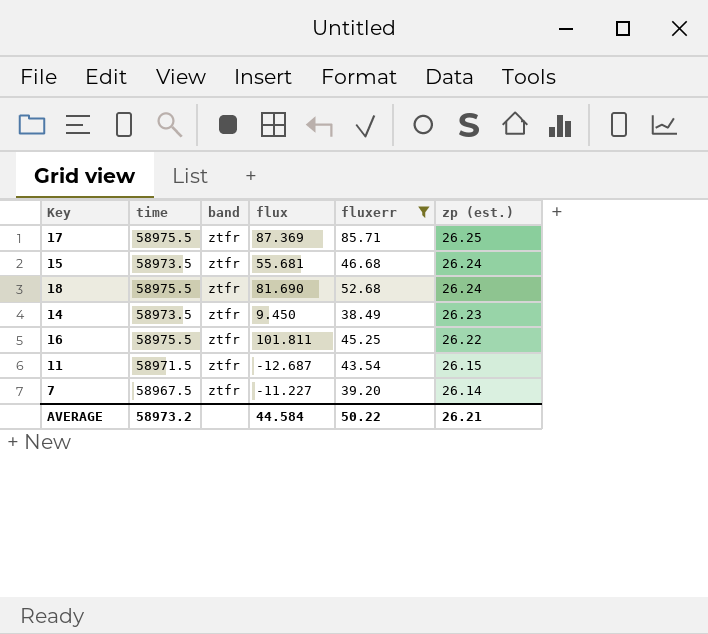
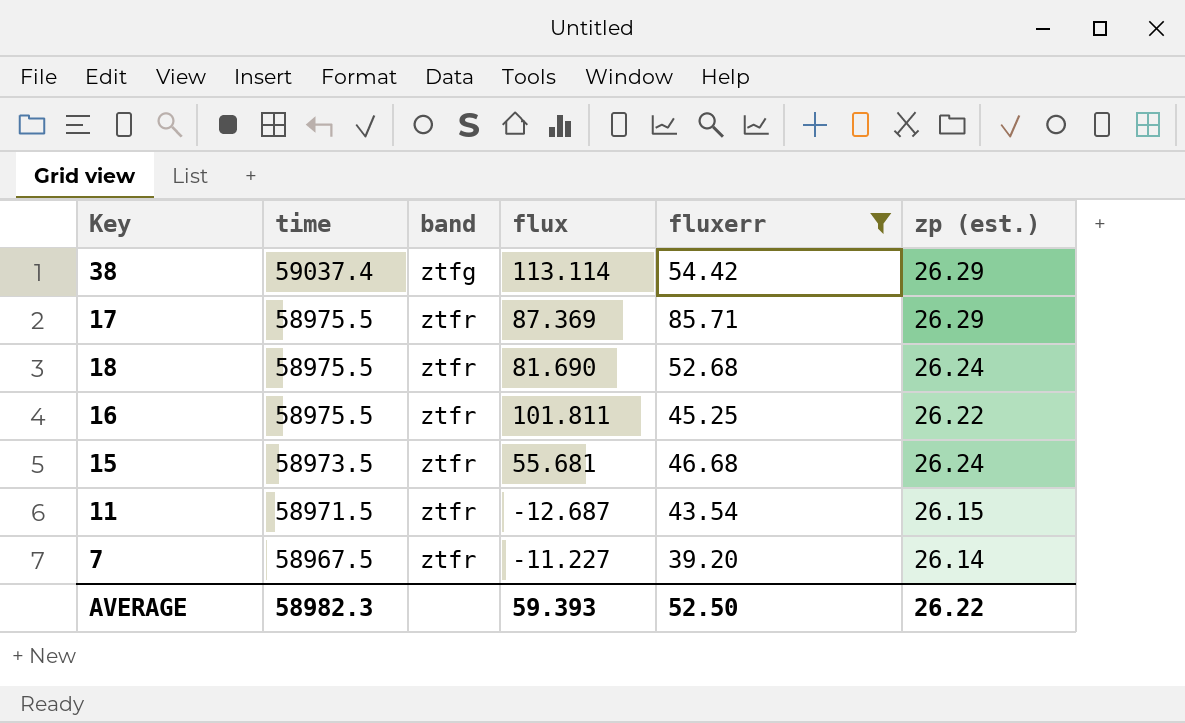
row order: zp (est.) descending -> time descending
row 14: 58973.5 | ztfr | 9.450 | 38.49 | 26.23 -> none
row 38: none -> 59037.4 | ztfg | 113.114 | 54.42 | 26.29
17 | zp (est.): 26.25 -> 26.29
AVERAGE | time: 58973.2 -> 58982.3
AVERAGE | flux: 44.584 -> 59.393
AVERAGE | fluxerr: 50.22 -> 52.50
AVERAGE | zp (est.): 26.21 -> 26.22

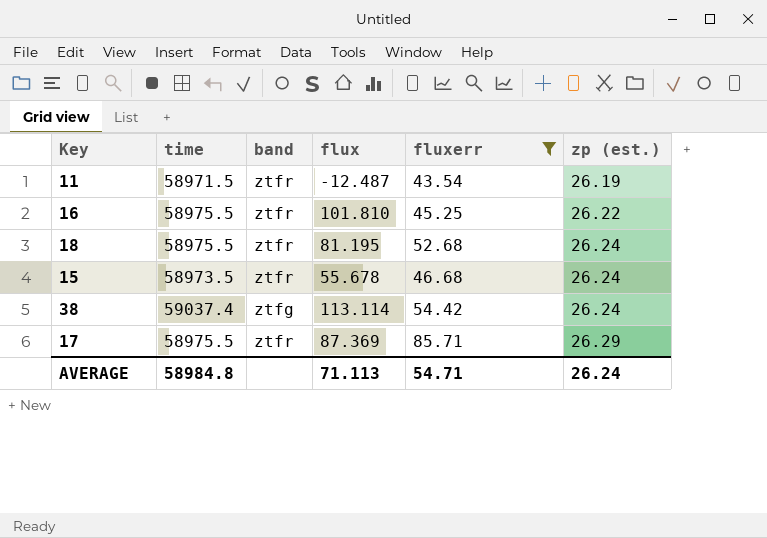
row order: time descending -> zp (est.) ascending
row 7: 58967.5 | ztfr | -11.227 | 39.20 | 26.14 -> none
11 | flux: -12.687 -> -12.487
11 | zp (est.): 26.15 -> 26.19
16 | flux: 101.811 -> 101.810
18 | flux: 81.690 -> 81.195
15 | flux: 55.681 -> 55.678
38 | zp (est.): 26.29 -> 26.24
AVERAGE | time: 58982.3 -> 58984.8
AVERAGE | flux: 59.393 -> 71.113
AVERAGE | fluxerr: 52.50 -> 54.71
AVERAGE | zp (est.): 26.22 -> 26.24

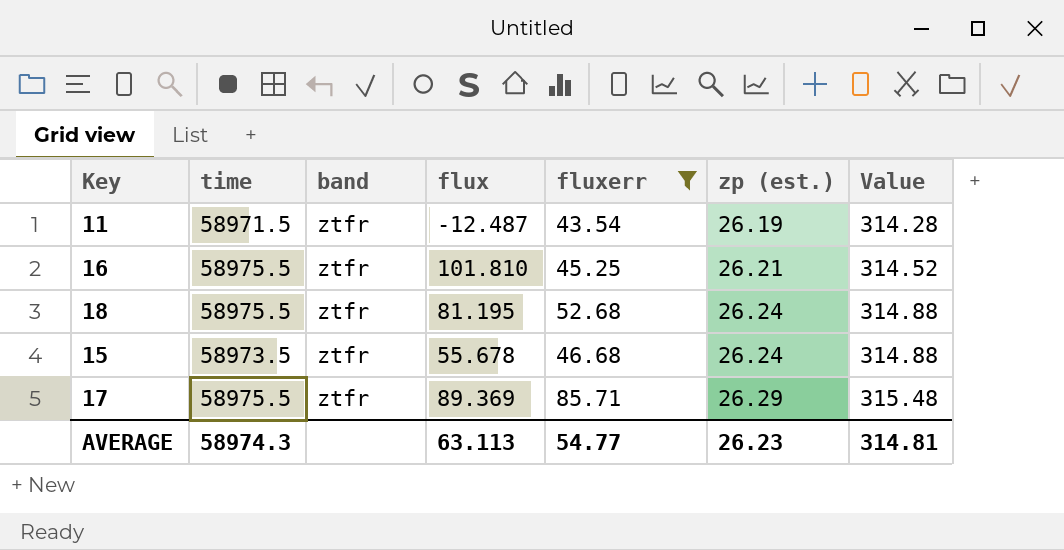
column Value | formula: none -> [zp (est.)] * 12
row 38: 59037.4 | ztfg | 113.114 | 54.42 | 26.24 -> none
16 | zp (est.): 26.22 -> 26.21
17 | flux: 87.369 -> 89.369
AVERAGE | time: 58984.8 -> 58974.3
AVERAGE | flux: 71.113 -> 63.113
AVERAGE | fluxerr: 54.71 -> 54.77
AVERAGE | zp (est.): 26.24 -> 26.23

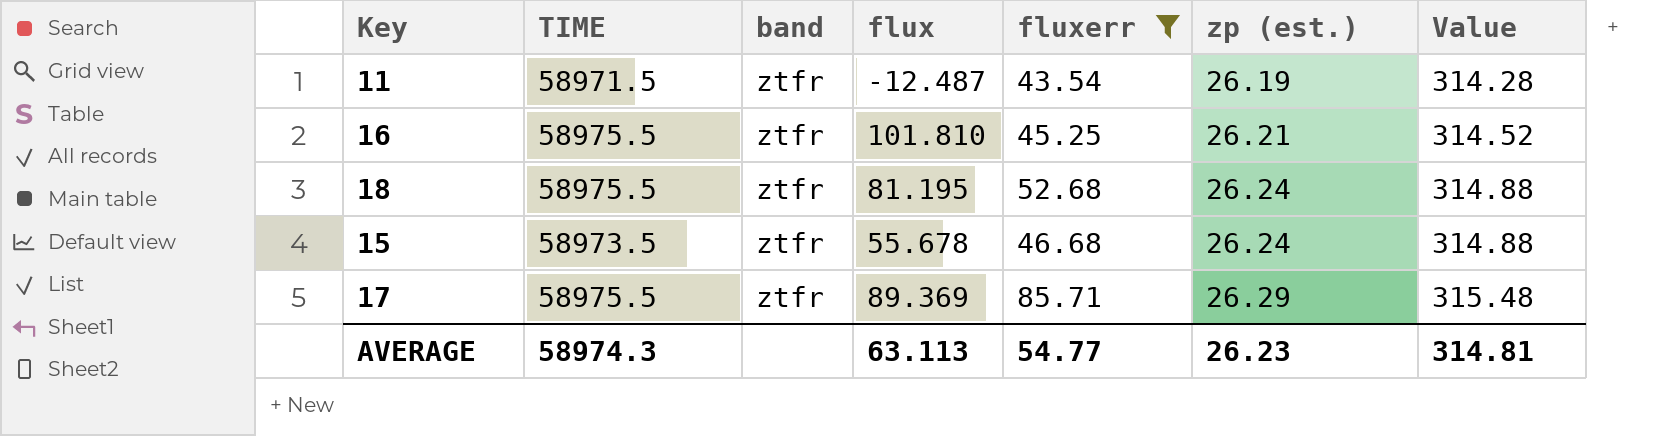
column name: time -> TIME

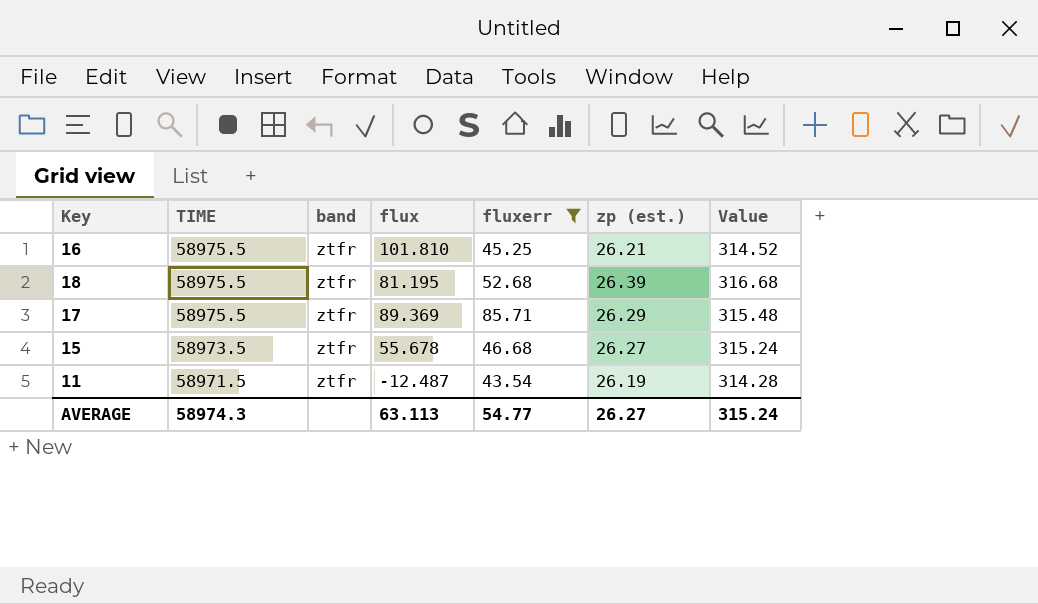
row order: zp (est.) ascending -> TIME descending
18 | zp (est.): 26.24 -> 26.39
18 | Value: 314.88 -> 316.68
15 | zp (est.): 26.24 -> 26.27
15 | Value: 314.88 -> 315.24
AVERAGE | zp (est.): 26.23 -> 26.27
AVERAGE | Value: 314.81 -> 315.24

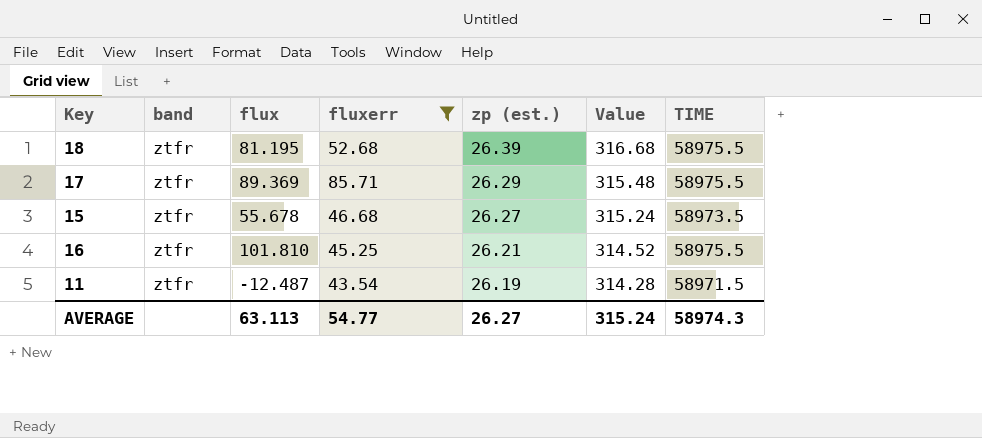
row order: TIME descending -> zp (est.) descending
column TIME | position: 2 -> 7

